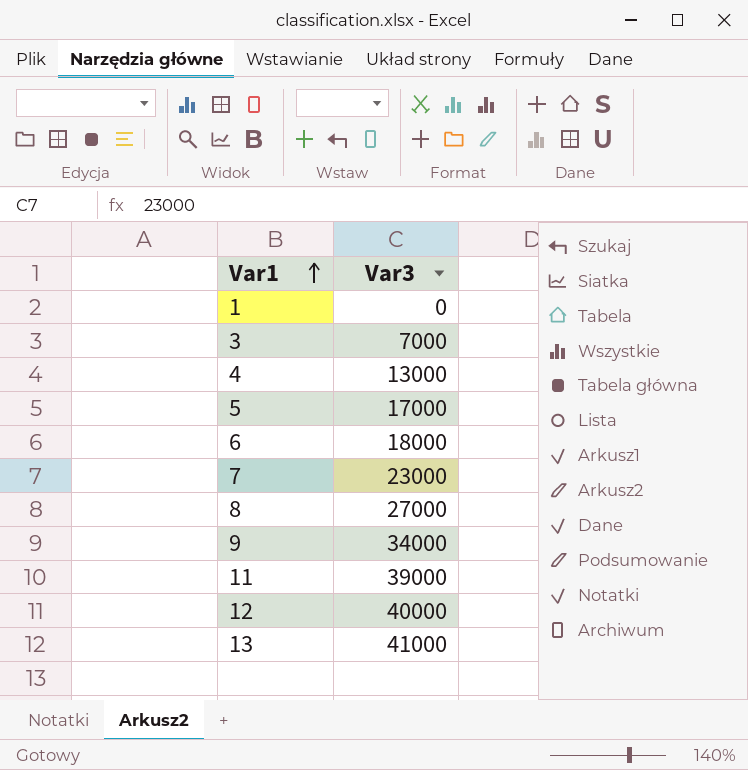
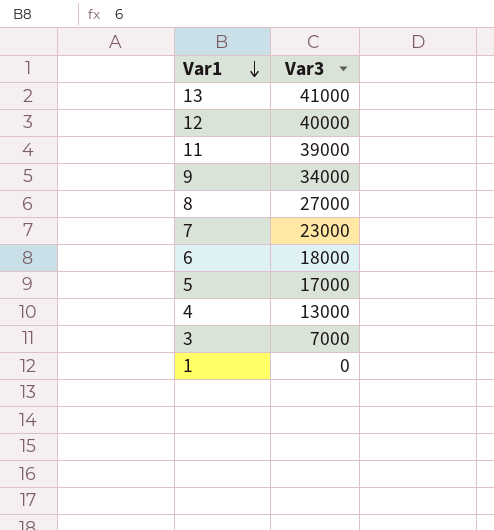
row order: Var1 ascending -> Var1 descending

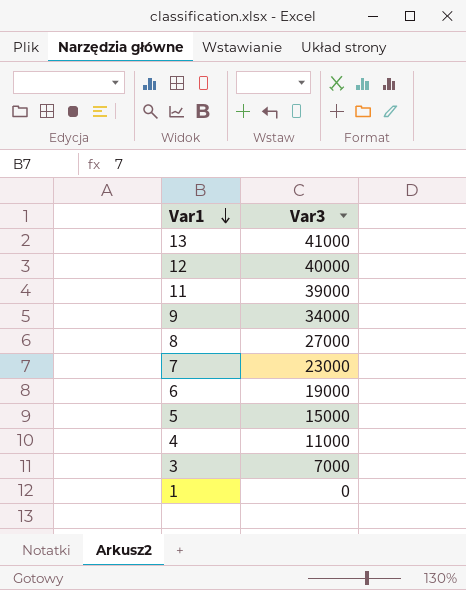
6 | Var3: 18000 -> 19000
5 | Var3: 17000 -> 15000
4 | Var3: 13000 -> 11000

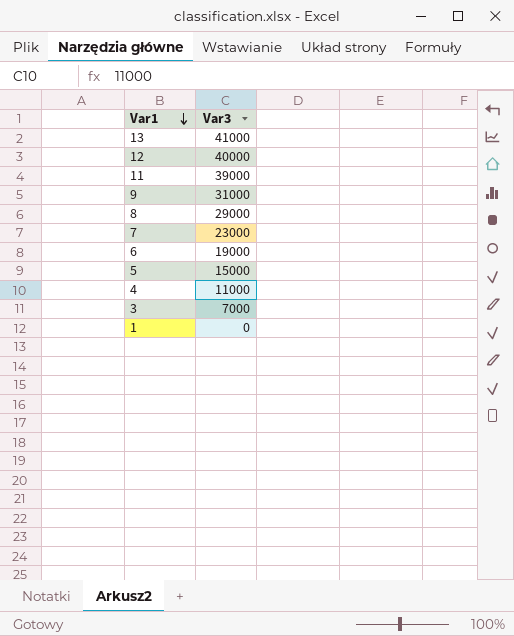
9 | Var3: 34000 -> 31000
8 | Var3: 27000 -> 29000

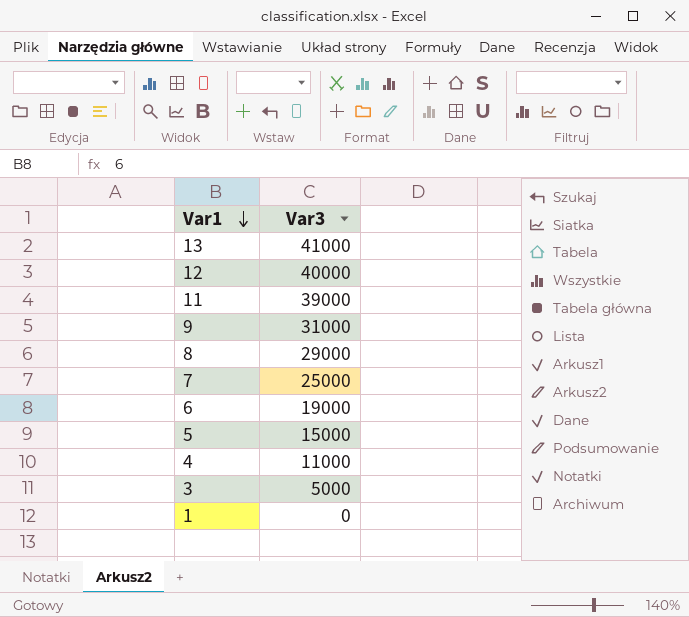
7 | Var3: 23000 -> 25000
3 | Var3: 7000 -> 5000

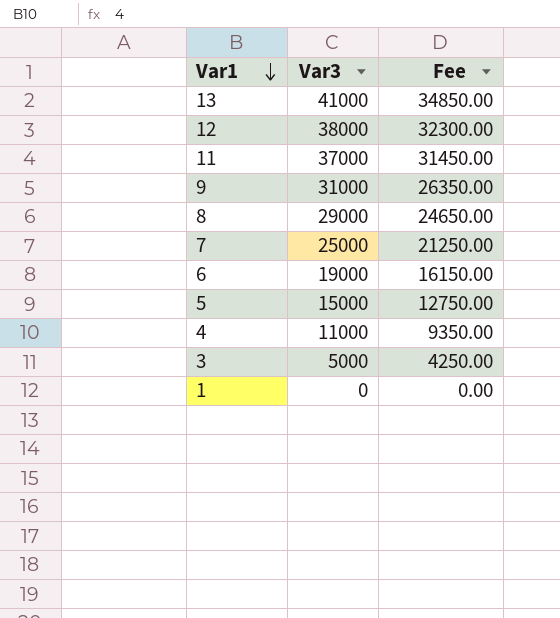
column Fee | formula: none -> [Var3] * 0.85
12 | Var3: 40000 -> 38000
11 | Var3: 39000 -> 37000

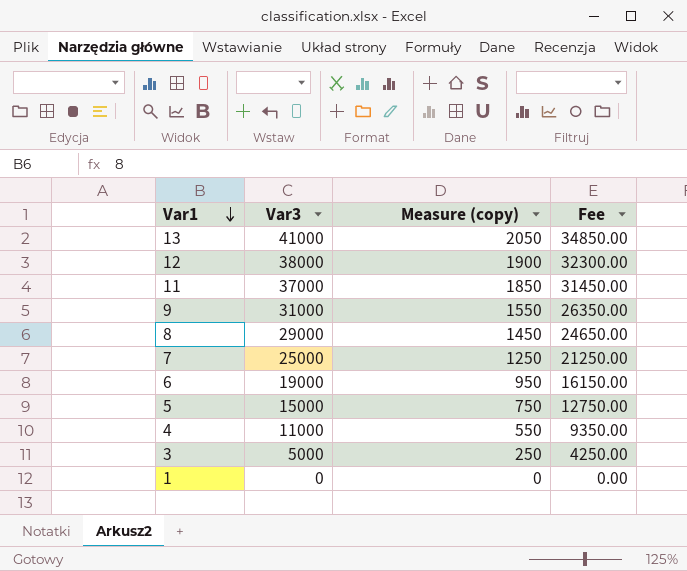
column Measure (copy) | formula: none -> [Var3] * 0.05

